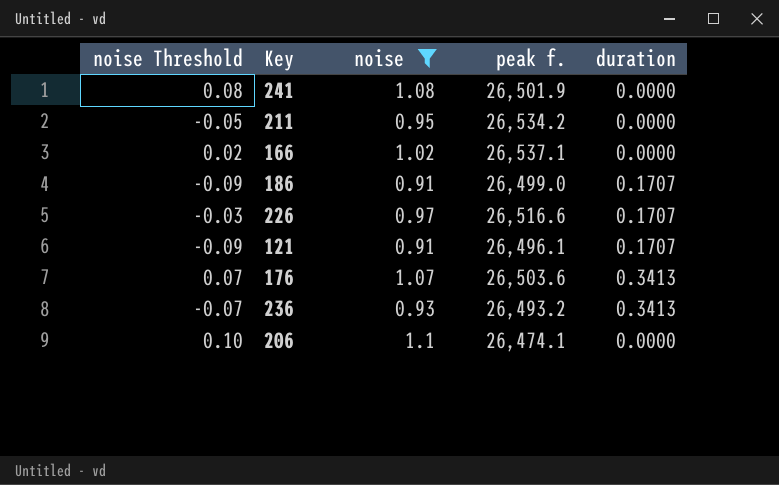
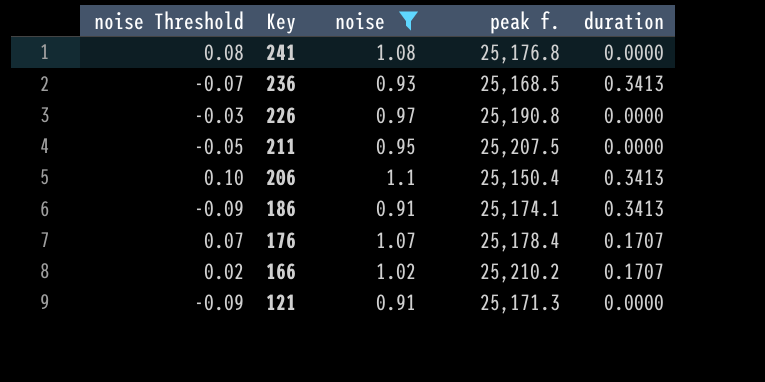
row order: none -> Key descending
241 | peak f.: 26,501.9 -> 25,176.8
236 | peak f.: 26,493.2 -> 25,168.5
226 | peak f.: 26,516.6 -> 25,190.8
226 | duration: 0.1707 -> 0.0000
211 | peak f.: 26,534.2 -> 25,207.5
206 | peak f.: 26,474.1 -> 25,150.4
206 | duration: 0.0000 -> 0.3413
186 | peak f.: 26,499.0 -> 25,174.1
186 | duration: 0.1707 -> 0.3413
176 | peak f.: 26,503.6 -> 25,178.4
176 | duration: 0.3413 -> 0.1707
166 | peak f.: 26,537.1 -> 25,210.2
166 | duration: 0.0000 -> 0.1707
121 | peak f.: 26,496.1 -> 25,171.3
121 | duration: 0.1707 -> 0.0000

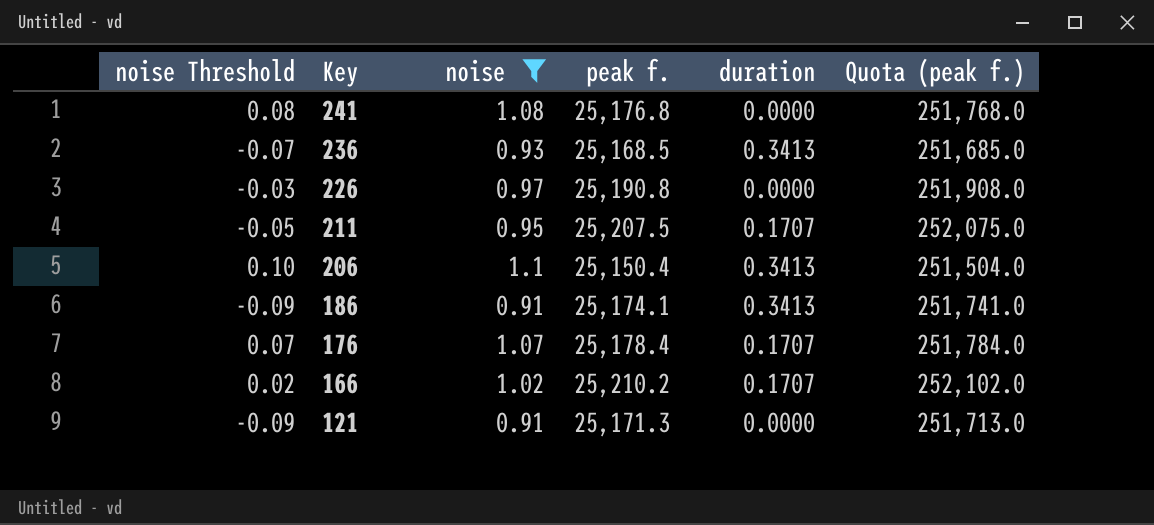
column Quota (peak f.) | formula: none -> [peak f.] * 10
211 | duration: 0.0000 -> 0.1707

